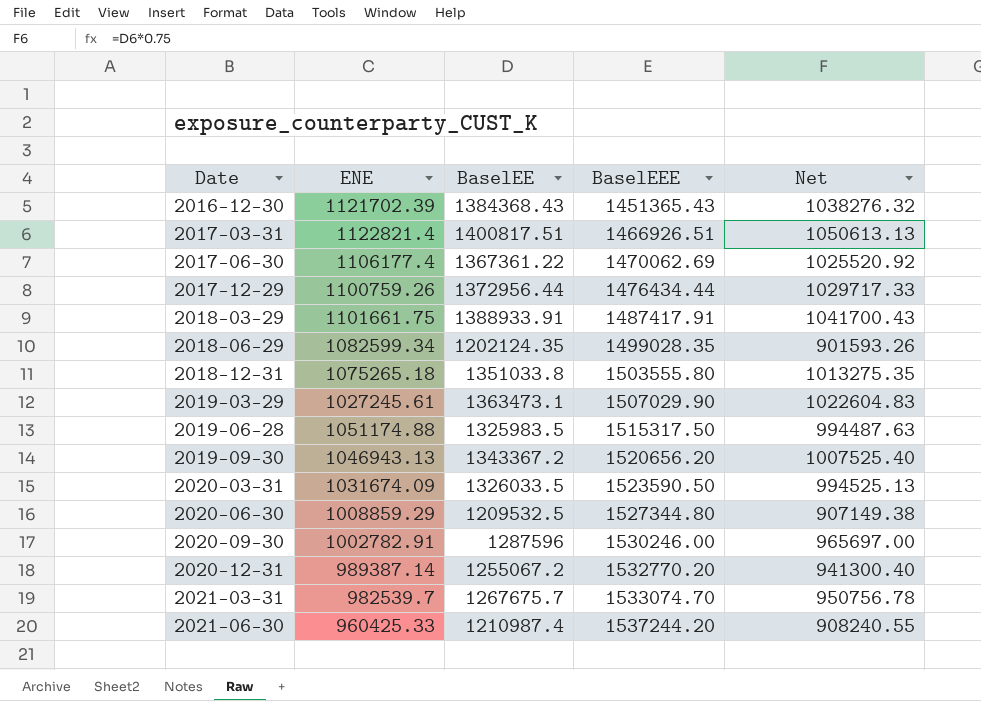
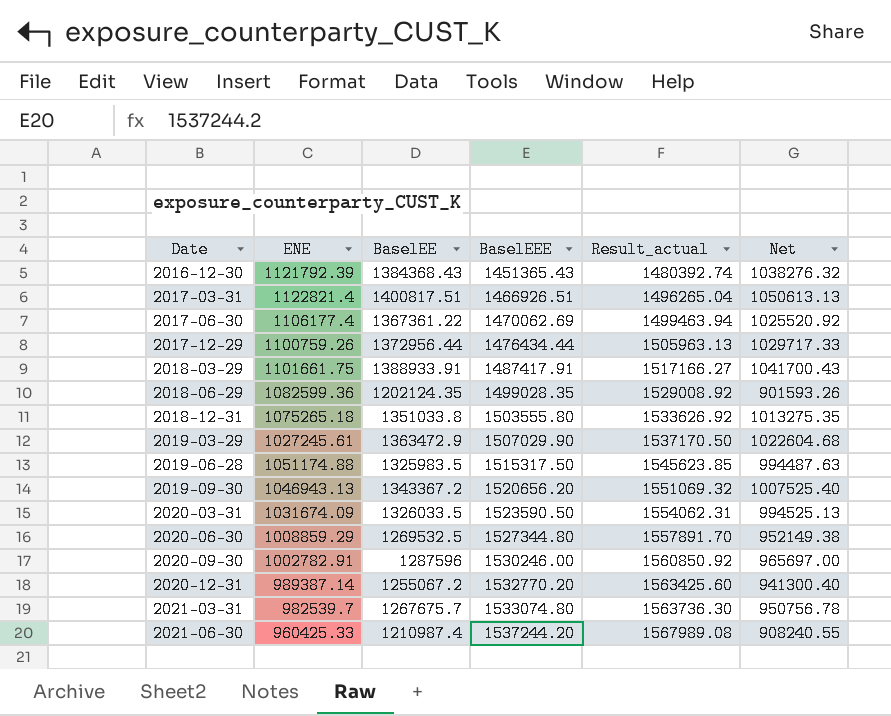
column Result_actual | formula: none -> [BaselEEE] * 1.02
2016-12-30 | ENE: 1121702.39 -> 1121792.39
2018-06-29 | ENE: 1082599.34 -> 1082599.36
2019-03-29 | BaselEE: 1363473.1 -> 1363472.9
2019-03-29 | Net: 1022604.83 -> 1022604.68
2020-06-30 | BaselEE: 1209532.5 -> 1269532.5
2020-06-30 | Net: 907149.38 -> 952149.38
2021-03-31 | BaselEEE: 1533074.70 -> 1533074.80

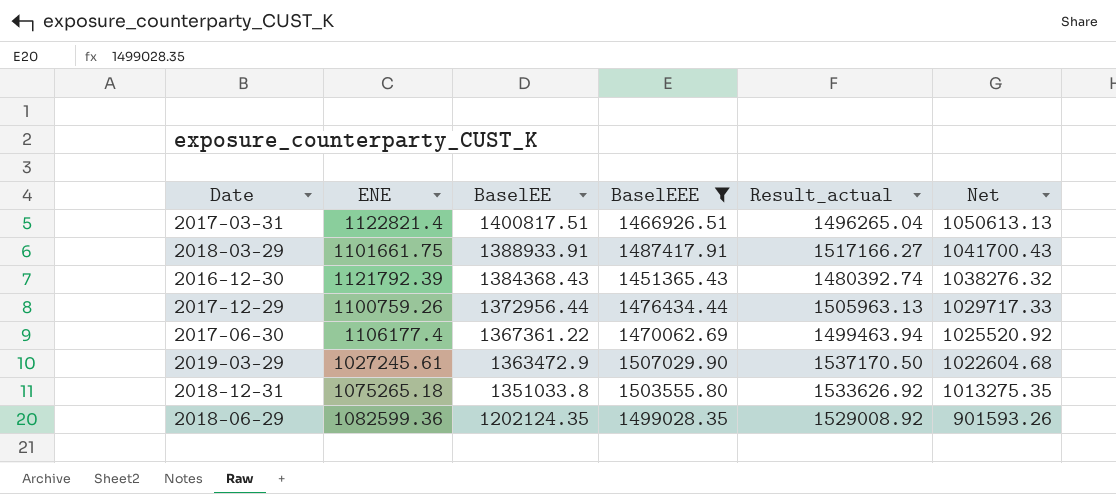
filter: none -> BaselEEE <= 1507029.90
row order: Date ascending -> BaselEE descending

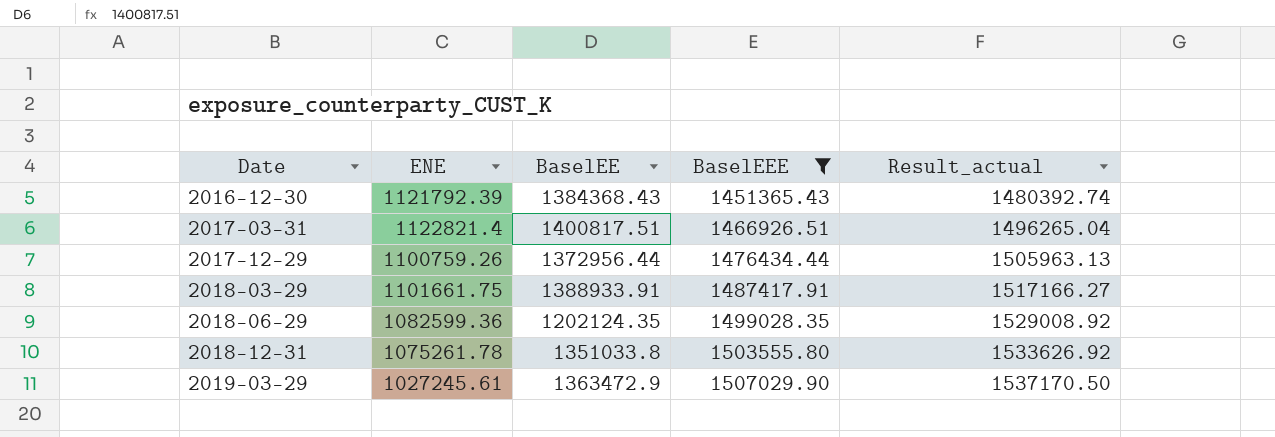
row order: BaselEE descending -> Date ascending
column Net | formula: [BaselEE] * 0.75 -> none
row 2017-06-30: 1106177.4 | 1367361.22 | 1470062.69 | 1499463.94 | 1025520.92 -> none
2018-12-31 | ENE: 1075265.18 -> 1075261.78

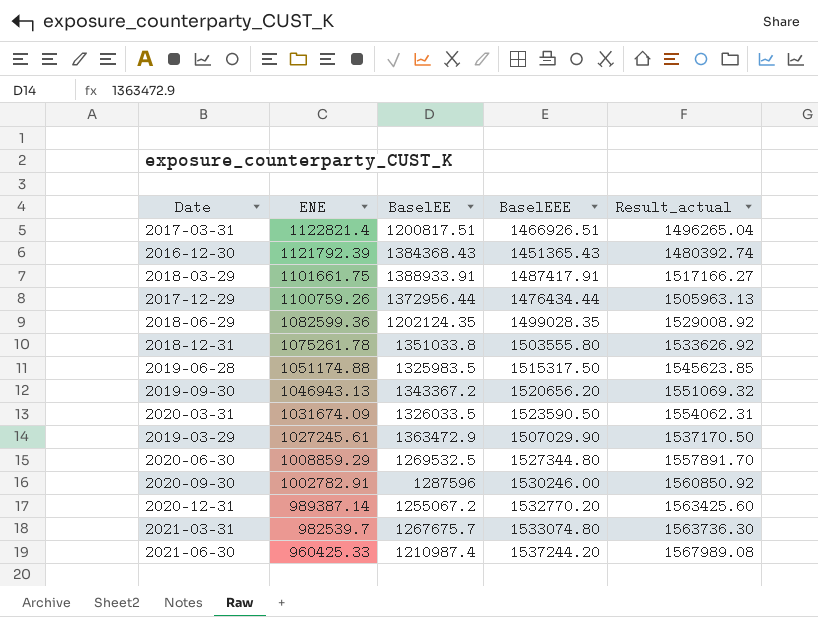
filter: BaselEEE <= 1507029.90 -> none
row order: Date ascending -> ENE descending
2017-03-31 | BaselEE: 1400817.51 -> 1200817.51

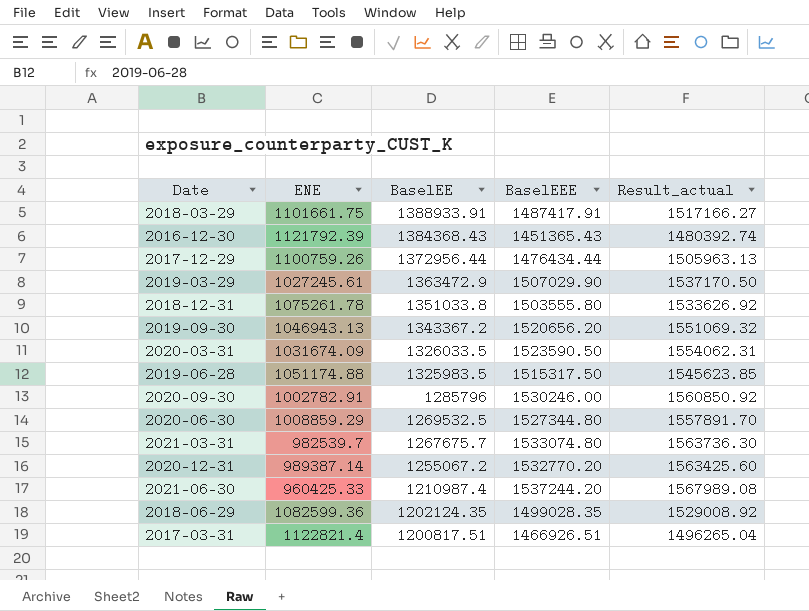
row order: ENE descending -> BaselEE descending
2020-09-30 | BaselEE: 1287596 -> 1285796

